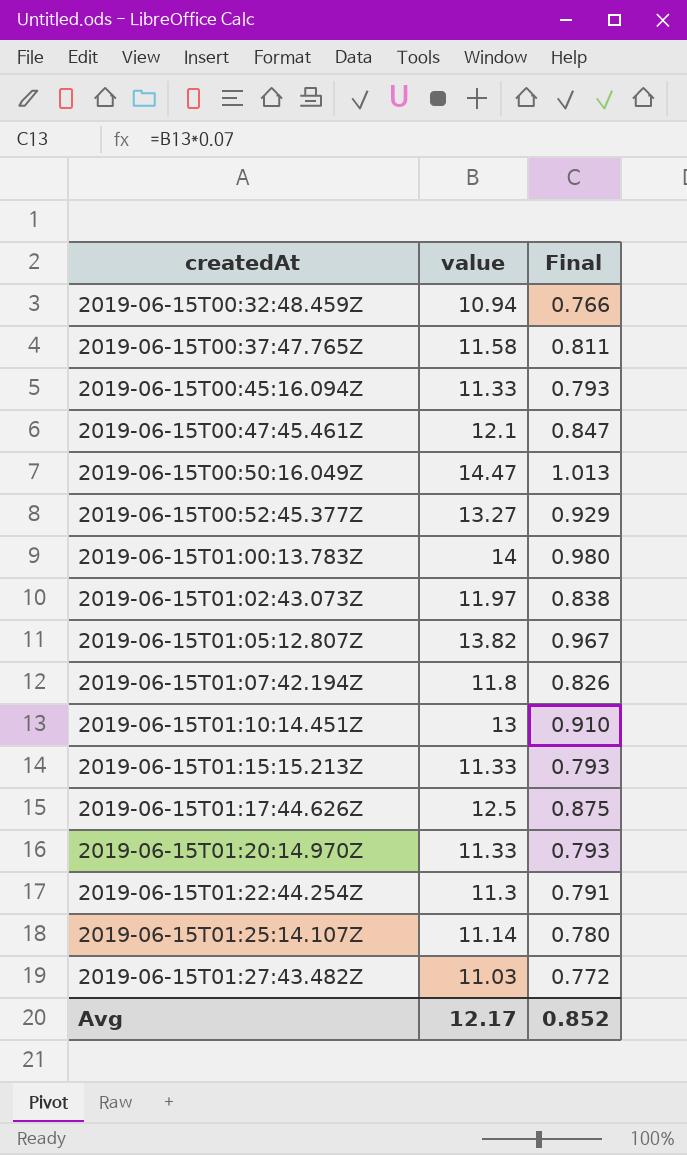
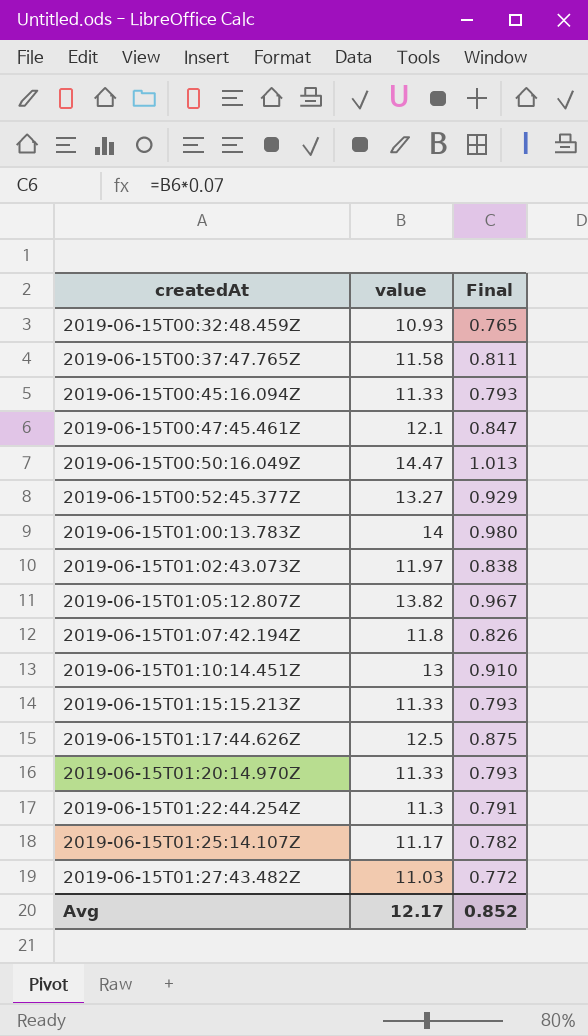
2019-06-15T00:32:48.459Z | value: 10.94 -> 10.93
2019-06-15T00:32:48.459Z | Final: 0.766 -> 0.765
2019-06-15T01:25:14.107Z | value: 11.14 -> 11.17
2019-06-15T01:25:14.107Z | Final: 0.780 -> 0.782

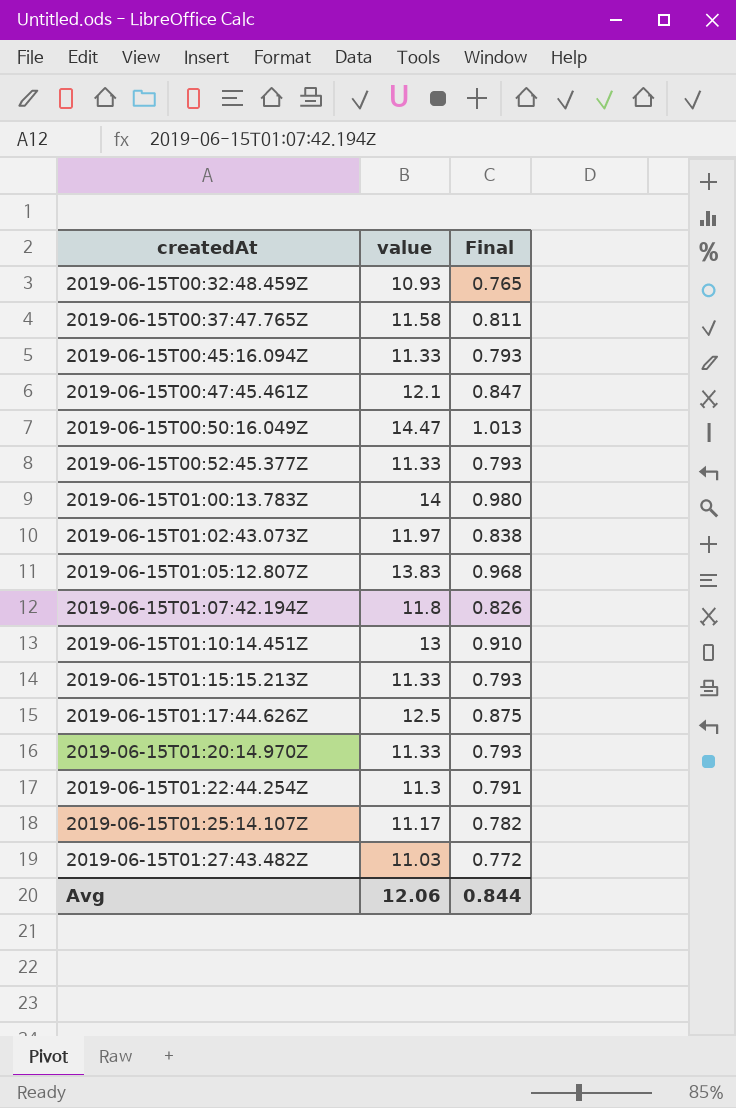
2019-06-15T00:52:45.377Z | value: 13.27 -> 11.33
2019-06-15T00:52:45.377Z | Final: 0.929 -> 0.793
2019-06-15T01:05:12.807Z | value: 13.82 -> 13.83
2019-06-15T01:05:12.807Z | Final: 0.967 -> 0.968
Avg | value: 12.17 -> 12.06
Avg | Final: 0.852 -> 0.844

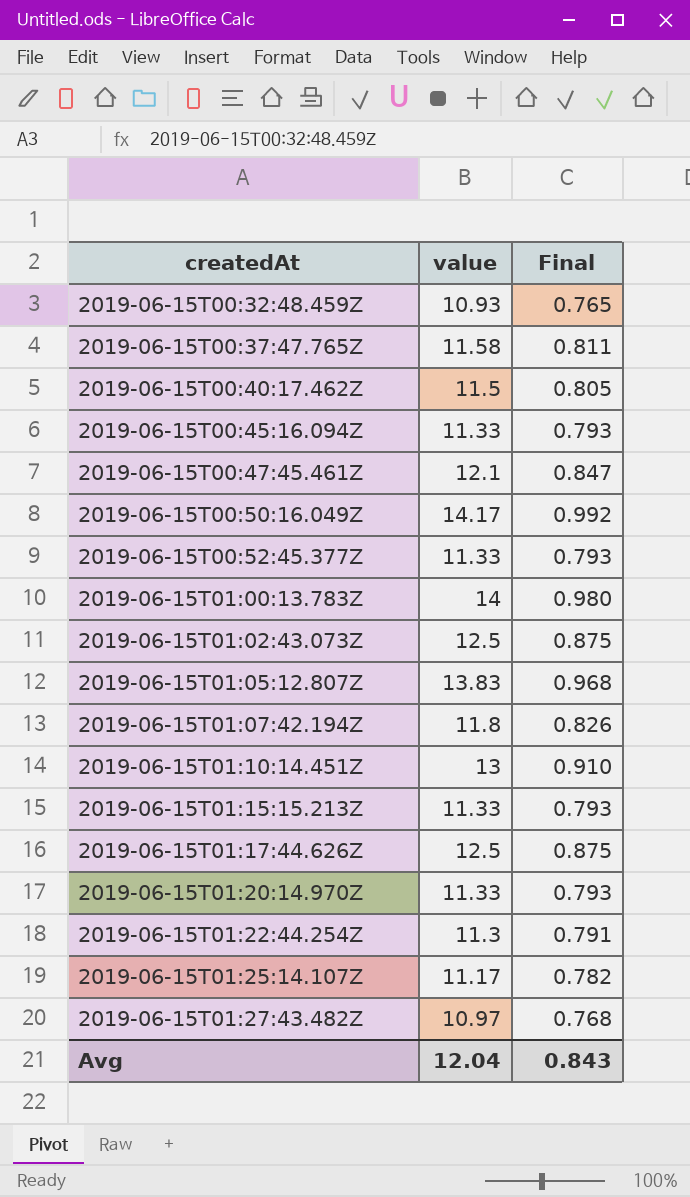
row 2019-06-15T00:40:17.462Z: none -> 11.5 | 0.805
2019-06-15T00:50:16.049Z | value: 14.47 -> 14.17
2019-06-15T00:50:16.049Z | Final: 1.013 -> 0.992
2019-06-15T01:02:43.073Z | value: 11.97 -> 12.5
2019-06-15T01:02:43.073Z | Final: 0.838 -> 0.875
2019-06-15T01:27:43.482Z | value: 11.03 -> 10.97
2019-06-15T01:27:43.482Z | Final: 0.772 -> 0.768
Avg | value: 12.06 -> 12.04
Avg | Final: 0.844 -> 0.843

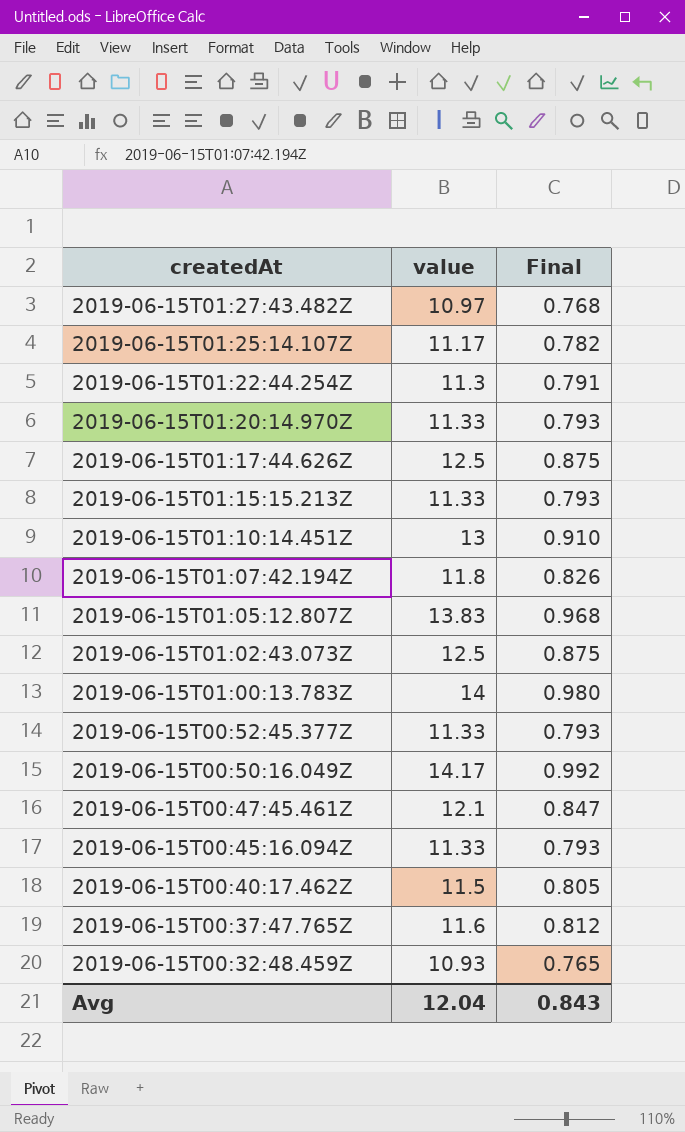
row order: createdAt ascending -> createdAt descending
2019-06-15T00:37:47.765Z | value: 11.58 -> 11.6
2019-06-15T00:37:47.765Z | Final: 0.811 -> 0.812

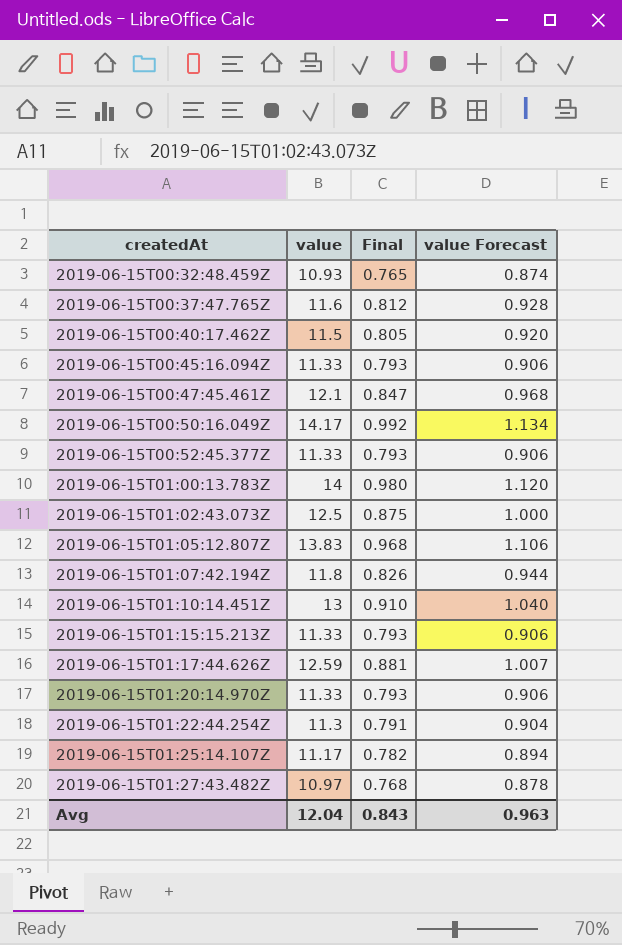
row order: createdAt descending -> createdAt ascending
column value Forecast | formula: none -> [value] * 0.08
2019-06-15T01:17:44.626Z | value: 12.5 -> 12.59
2019-06-15T01:17:44.626Z | Final: 0.875 -> 0.881

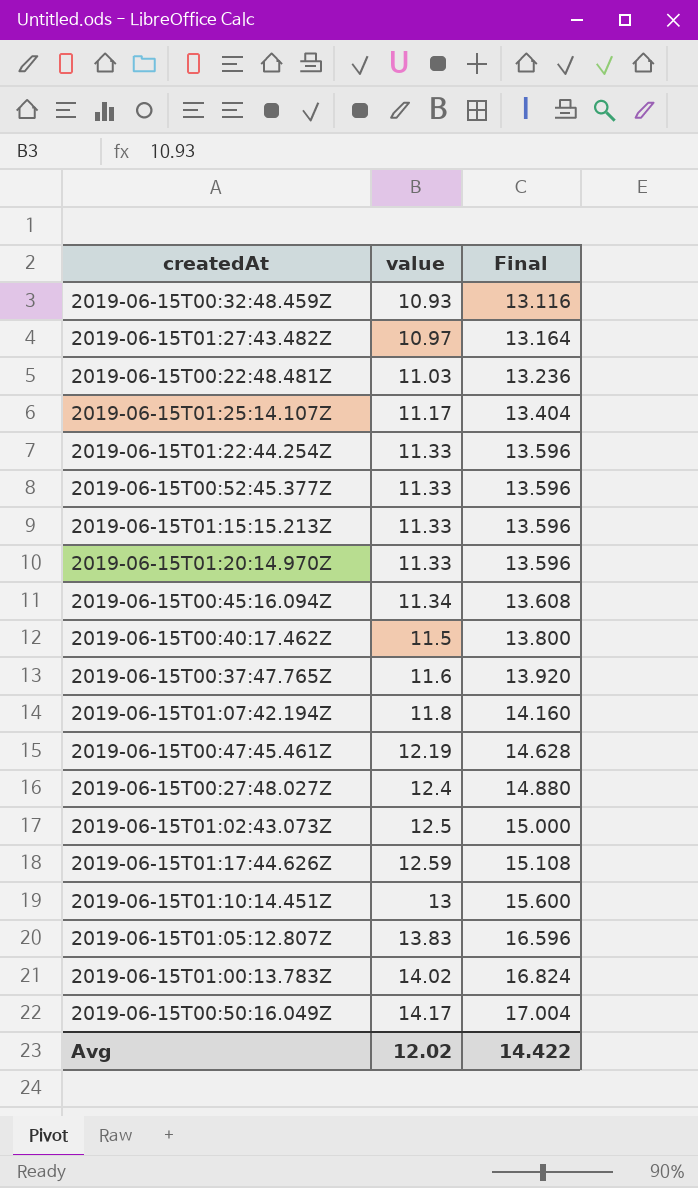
row order: createdAt ascending -> value ascending
column value Forecast | formula: [value] * 0.08 -> none
column Final | formula: [value] * 0.07 -> [value] * 1.2
row 2019-06-15T00:22:48.481Z: none -> 11.03 | 13.236
2019-06-15T01:22:44.254Z | value: 11.3 -> 11.33
2019-06-15T00:45:16.094Z | value: 11.33 -> 11.34
2019-06-15T00:47:45.461Z | value: 12.1 -> 12.19
row 2019-06-15T00:27:48.027Z: none -> 12.4 | 14.880
2019-06-15T01:00:13.783Z | value: 14 -> 14.02
Avg | value: 12.04 -> 12.02
Avg | Final: 0.843 -> 14.422

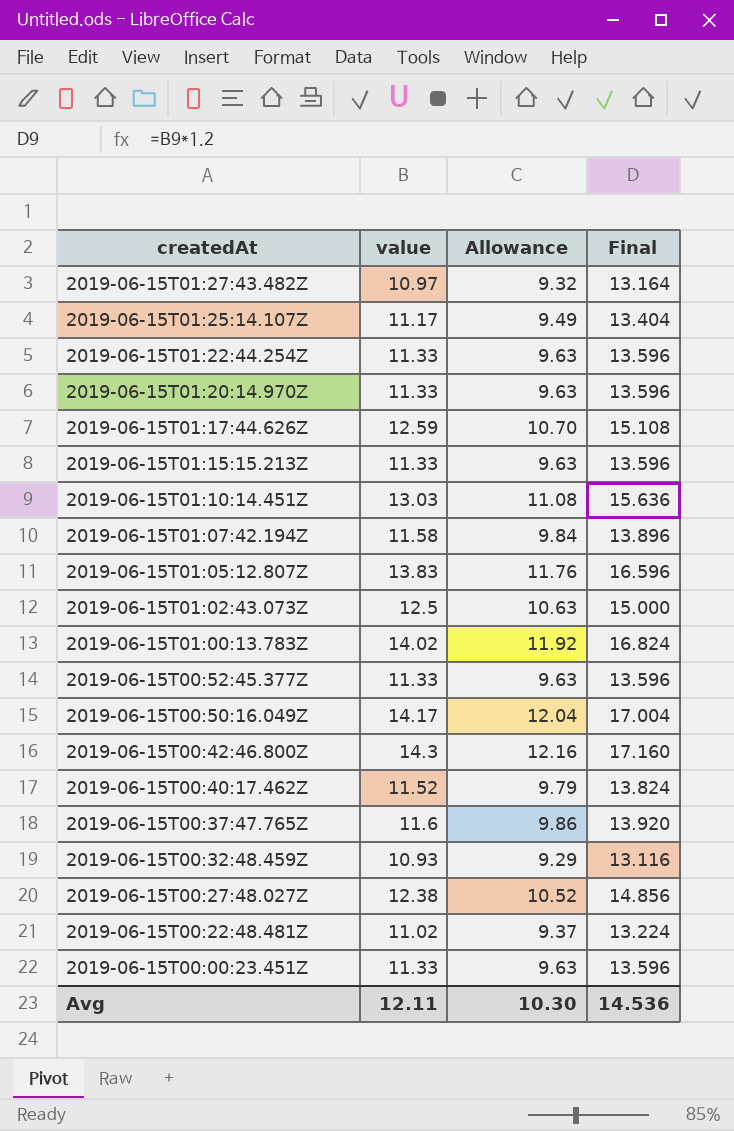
row order: value ascending -> createdAt descending
column Allowance | formula: none -> [value] * 0.85
row 2019-06-15T00:45:16.094Z: 11.34 | 13.608 -> none
row 2019-06-15T00:47:45.461Z: 12.19 | 14.628 -> none
2019-06-15T01:10:14.451Z | value: 13 -> 13.03
2019-06-15T01:10:14.451Z | Final: 15.600 -> 15.636
2019-06-15T01:07:42.194Z | value: 11.8 -> 11.58
2019-06-15T01:07:42.194Z | Final: 14.160 -> 13.896
row 2019-06-15T00:42:46.800Z: none -> 14.3 | 12.16 | 17.160
2019-06-15T00:40:17.462Z | value: 11.5 -> 11.52
2019-06-15T00:40:17.462Z | Final: 13.800 -> 13.824
2019-06-15T00:27:48.027Z | value: 12.4 -> 12.38
2019-06-15T00:27:48.027Z | Final: 14.880 -> 14.856
2019-06-15T00:22:48.481Z | value: 11.03 -> 11.02
2019-06-15T00:22:48.481Z | Final: 13.236 -> 13.224
row 2019-06-15T00:00:23.451Z: none -> 11.33 | 9.63 | 13.596
Avg | value: 12.02 -> 12.11
Avg | Final: 14.422 -> 14.536

